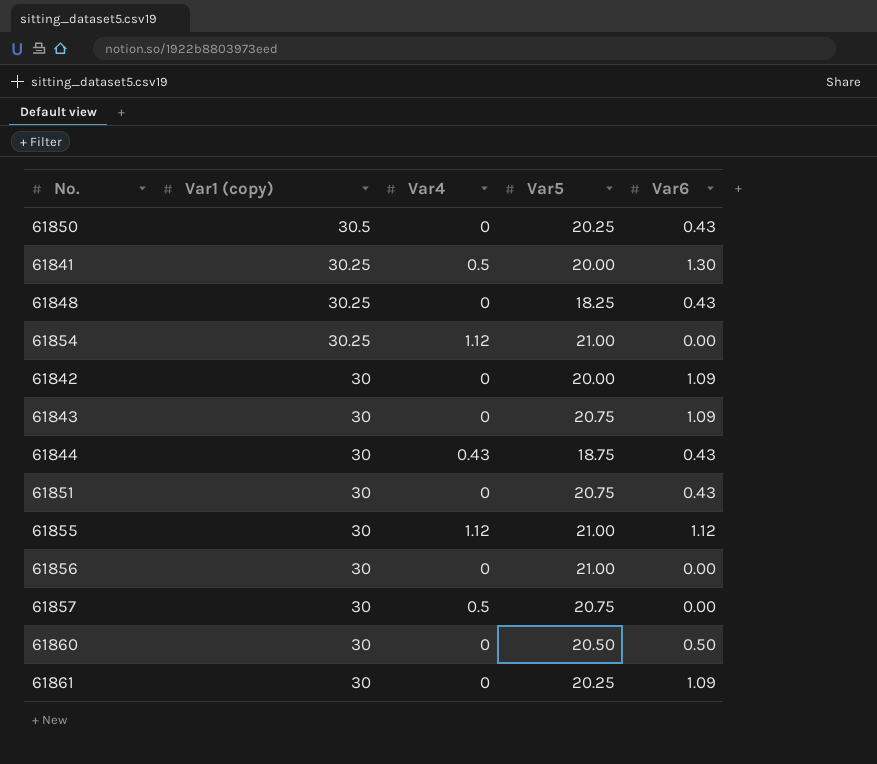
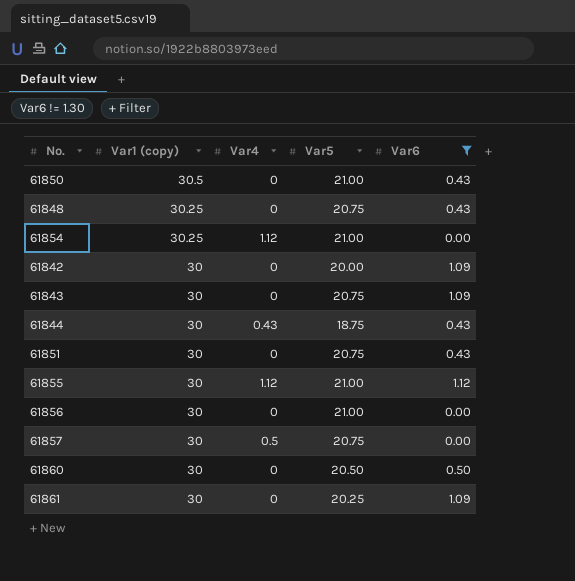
filter: none -> Var6 != 1.30
61850 | Var5: 20.25 -> 21.00
61848 | Var5: 18.25 -> 20.75

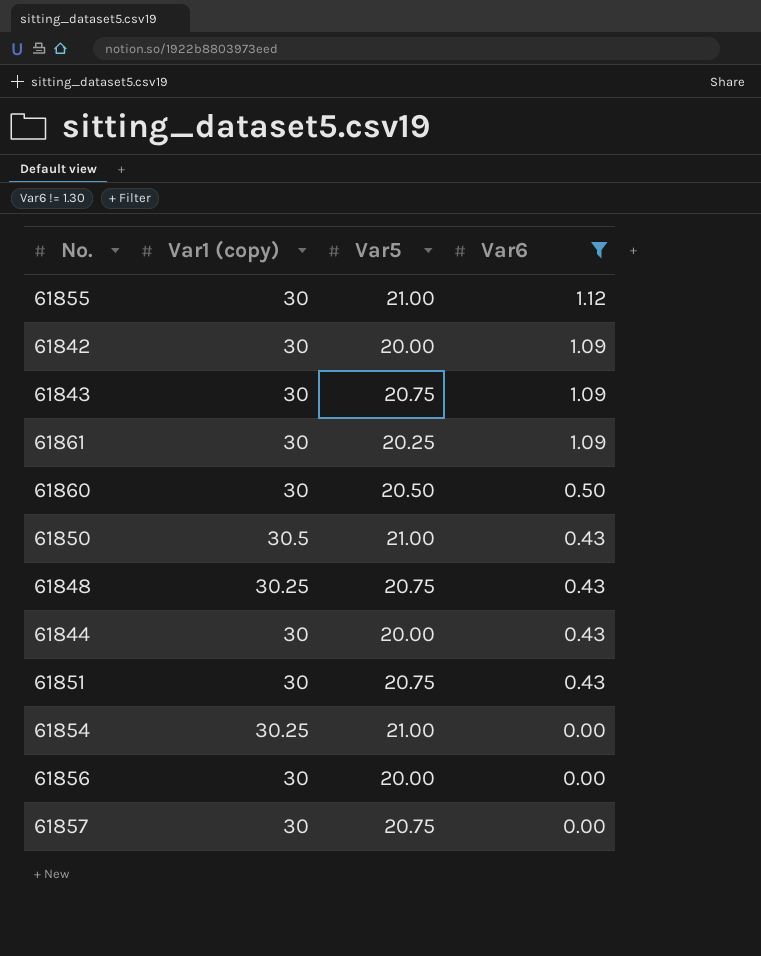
row order: Var1 (copy) descending -> Var6 descending
column Var4 | position: 3 -> none
61844 | Var5: 18.75 -> 20.00
61856 | Var5: 21.00 -> 20.00

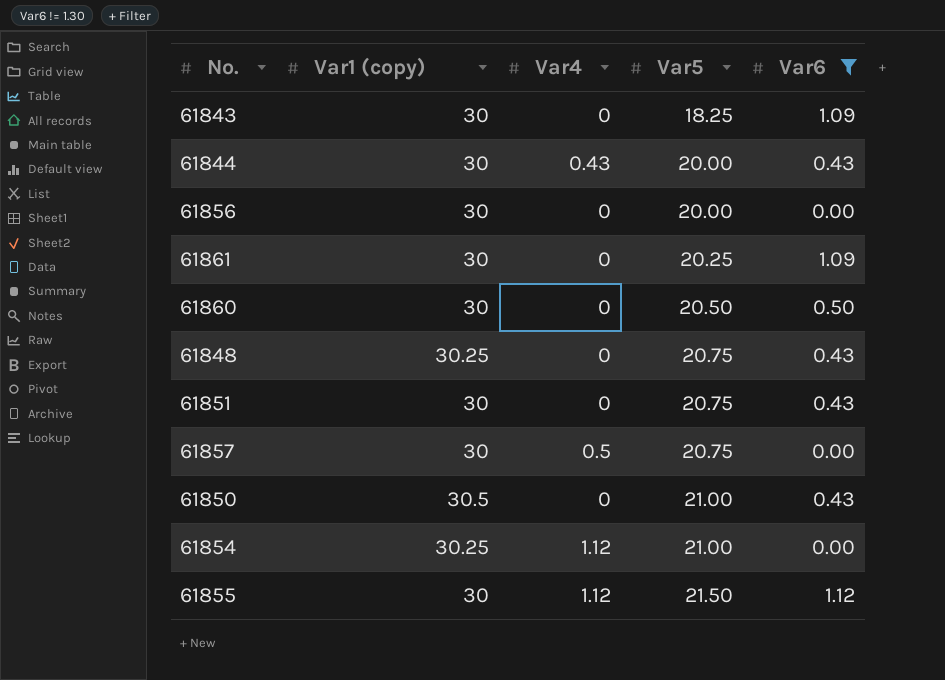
row order: Var6 descending -> Var5 ascending
column Var4 | position: none -> 3
row 61842: 30 | 20.00 | 1.09 -> none
61843 | Var5: 20.75 -> 18.25
61855 | Var5: 21.00 -> 21.50

